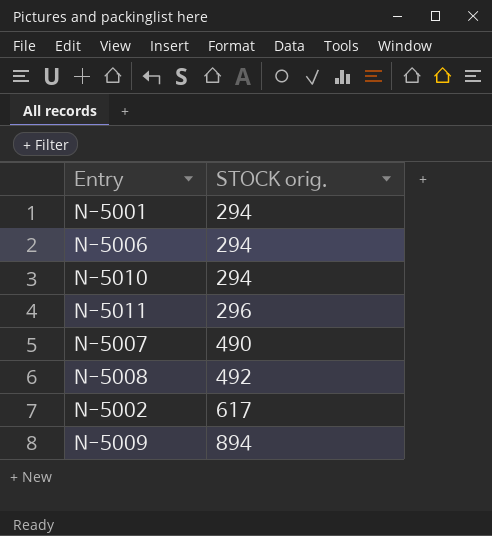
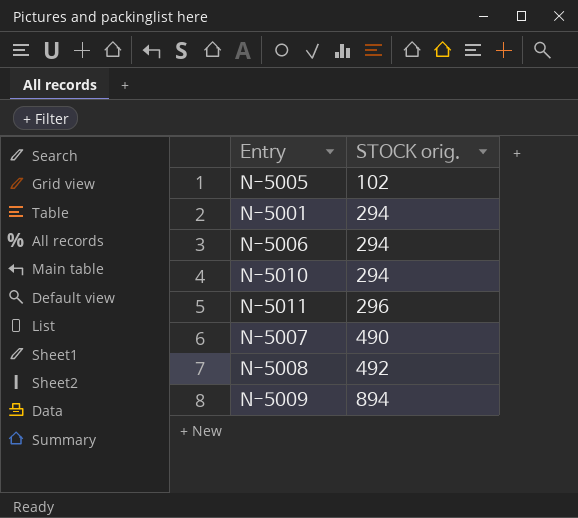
row N-5002: 617 -> none
row N-5005: none -> 102

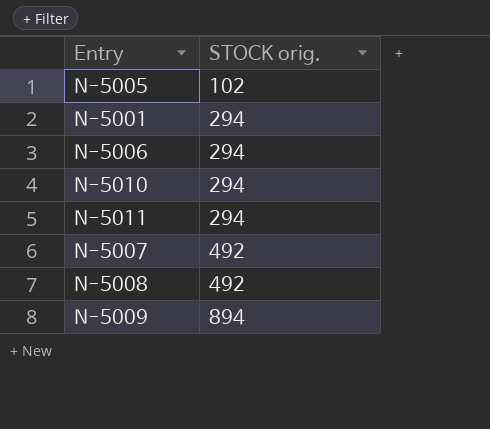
N-5011 | STOCK orig.: 296 -> 294
N-5007 | STOCK orig.: 490 -> 492

